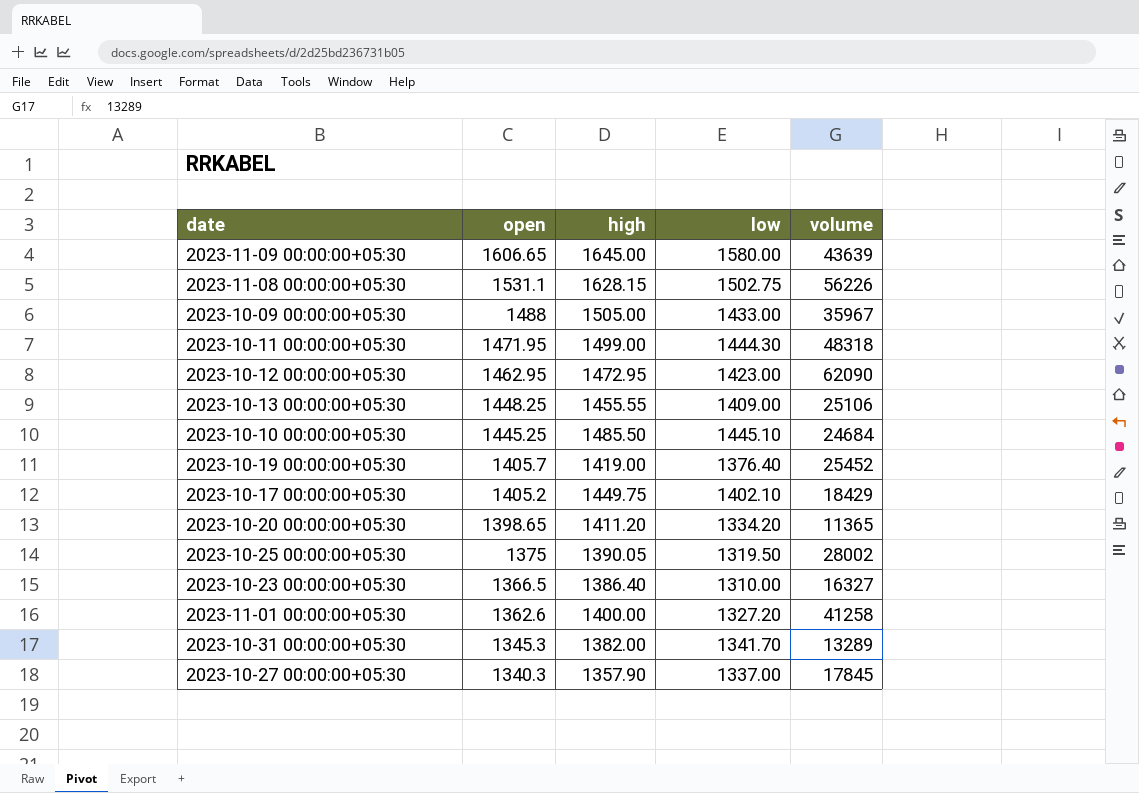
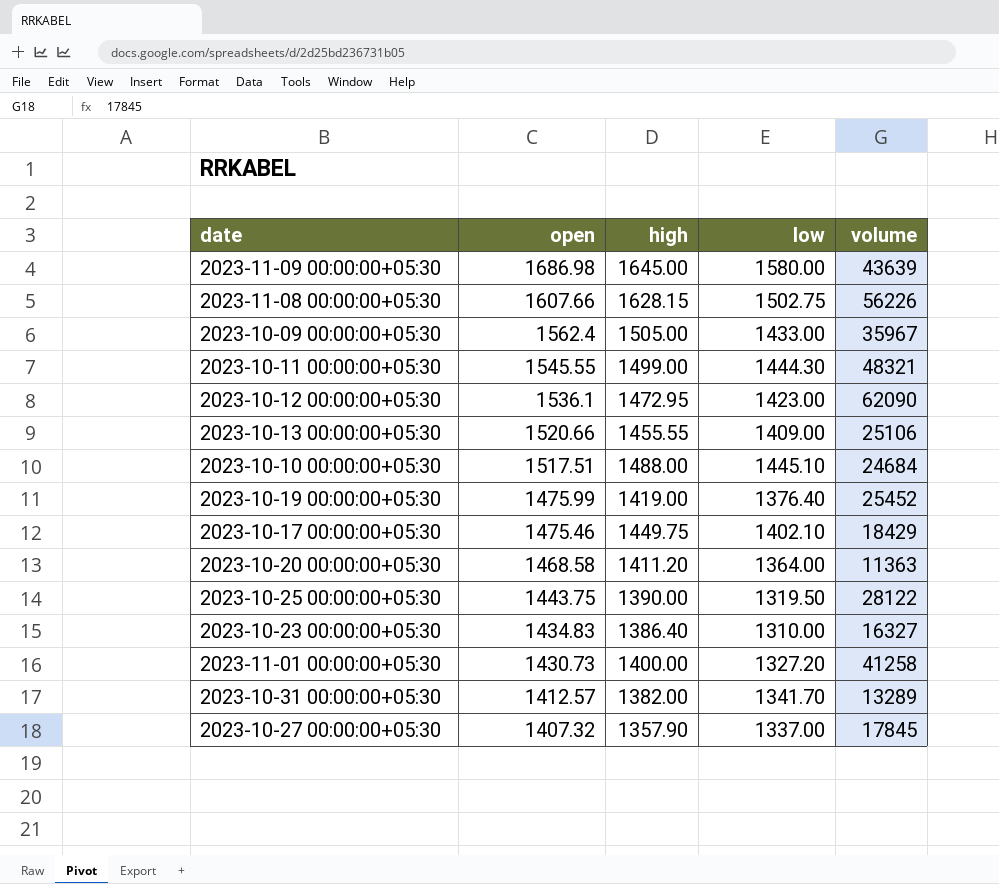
2023-11-09 00:00:00+05:30 | open: 1606.65 -> 1686.98
2023-11-08 00:00:00+05:30 | open: 1531.1 -> 1607.66
2023-10-09 00:00:00+05:30 | open: 1488 -> 1562.4
2023-10-11 00:00:00+05:30 | open: 1471.95 -> 1545.55
2023-10-11 00:00:00+05:30 | volume: 48318 -> 48321
2023-10-12 00:00:00+05:30 | open: 1462.95 -> 1536.1
2023-10-13 00:00:00+05:30 | open: 1448.25 -> 1520.66
2023-10-10 00:00:00+05:30 | open: 1445.25 -> 1517.51
2023-10-10 00:00:00+05:30 | high: 1485.50 -> 1488.00
2023-10-19 00:00:00+05:30 | open: 1405.7 -> 1475.99
2023-10-17 00:00:00+05:30 | open: 1405.2 -> 1475.46
2023-10-20 00:00:00+05:30 | open: 1398.65 -> 1468.58
2023-10-20 00:00:00+05:30 | low: 1334.20 -> 1364.00
2023-10-20 00:00:00+05:30 | volume: 11365 -> 11363
2023-10-25 00:00:00+05:30 | open: 1375 -> 1443.75
2023-10-25 00:00:00+05:30 | high: 1390.05 -> 1390.00
2023-10-25 00:00:00+05:30 | volume: 28002 -> 28122
2023-10-23 00:00:00+05:30 | open: 1366.5 -> 1434.83
2023-11-01 00:00:00+05:30 | open: 1362.6 -> 1430.73
2023-10-31 00:00:00+05:30 | open: 1345.3 -> 1412.57
2023-10-27 00:00:00+05:30 | open: 1340.3 -> 1407.32

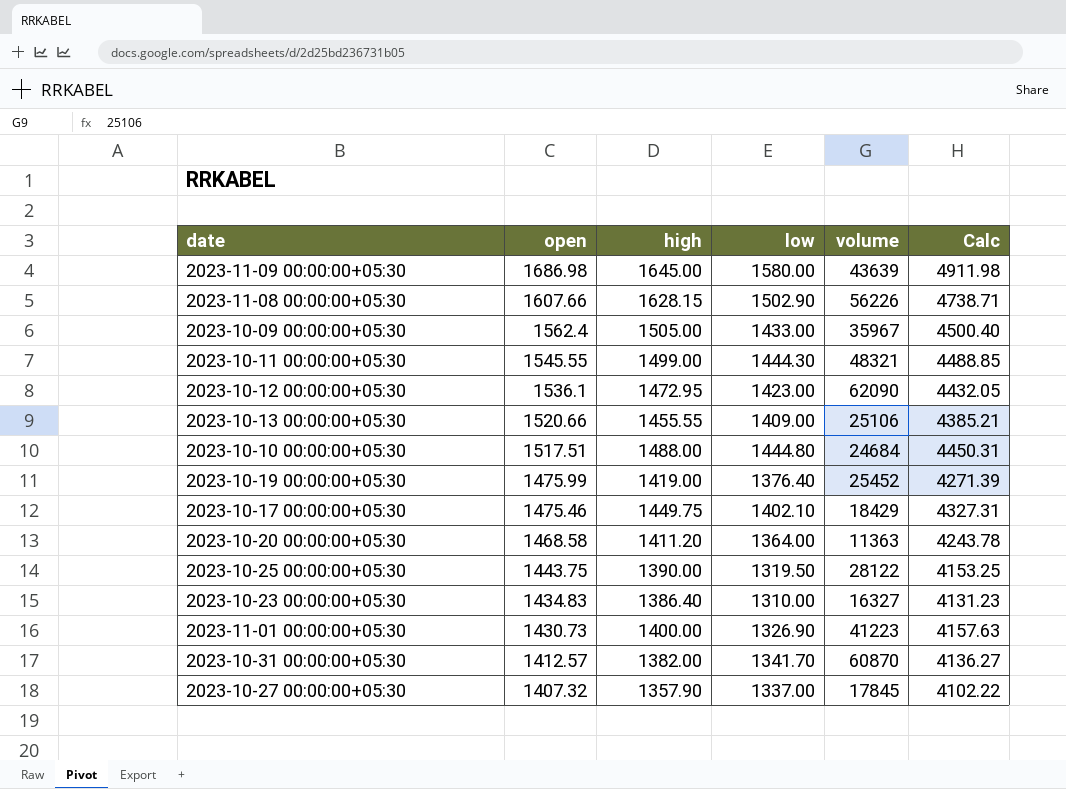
column Calc | formula: none -> [open] + [high] + [low]
2023-11-08 00:00:00+05:30 | low: 1502.75 -> 1502.90
2023-10-10 00:00:00+05:30 | low: 1445.10 -> 1444.80
2023-11-01 00:00:00+05:30 | low: 1327.20 -> 1326.90
2023-11-01 00:00:00+05:30 | volume: 41258 -> 41223
2023-10-31 00:00:00+05:30 | volume: 13289 -> 60870

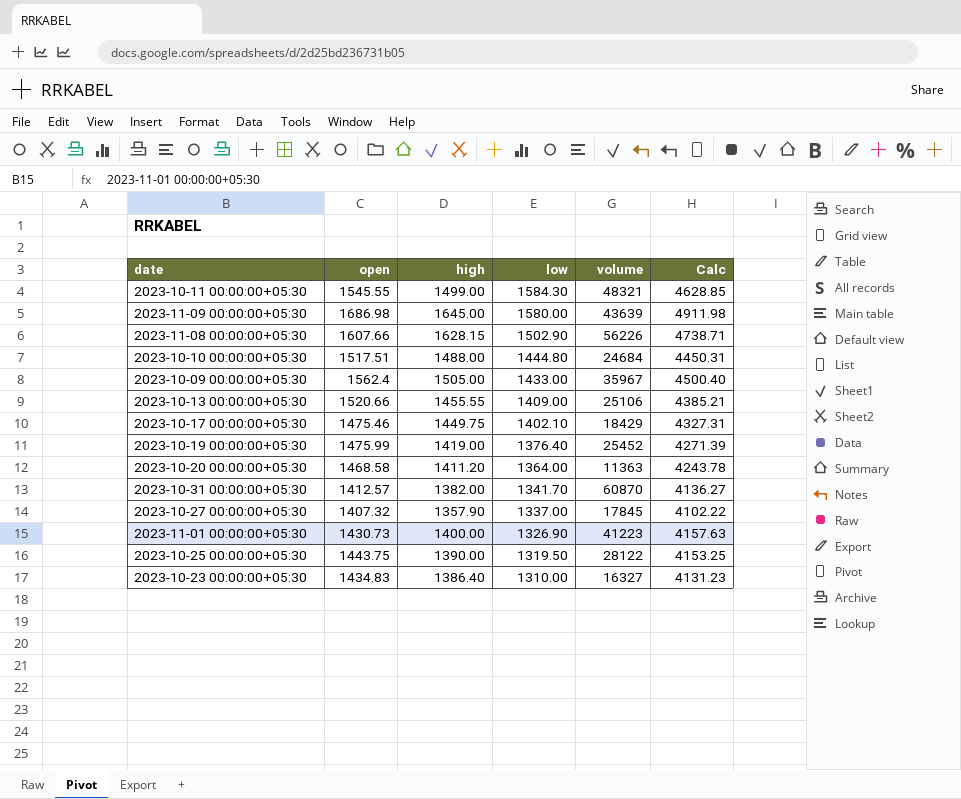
row order: open descending -> low descending
row 2023-10-12 00:00:00+05:30: 1536.1 | 1472.95 | 1423.00 | 62090 | 4432.05 -> none
2023-10-11 00:00:00+05:30 | low: 1444.30 -> 1584.30
2023-10-11 00:00:00+05:30 | Calc: 4488.85 -> 4628.85

